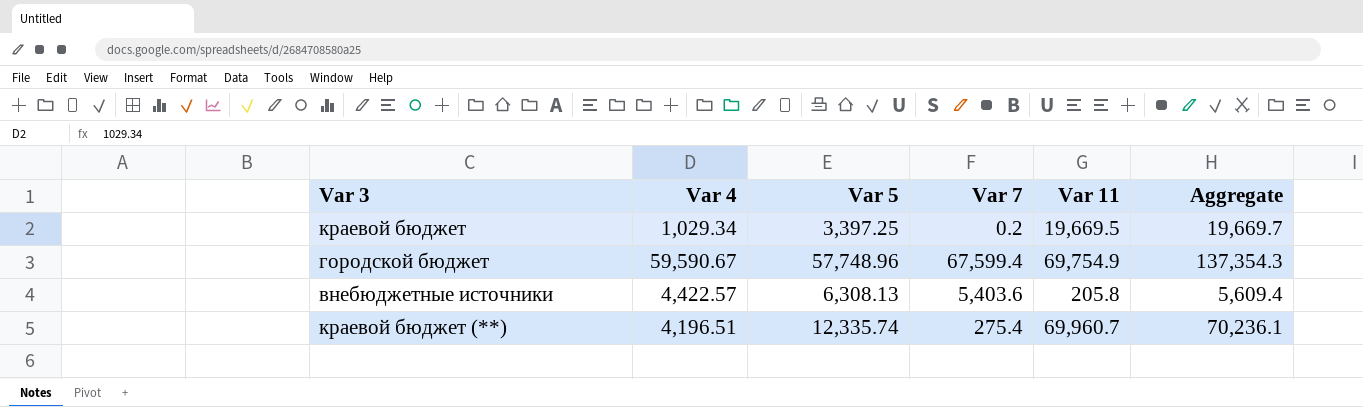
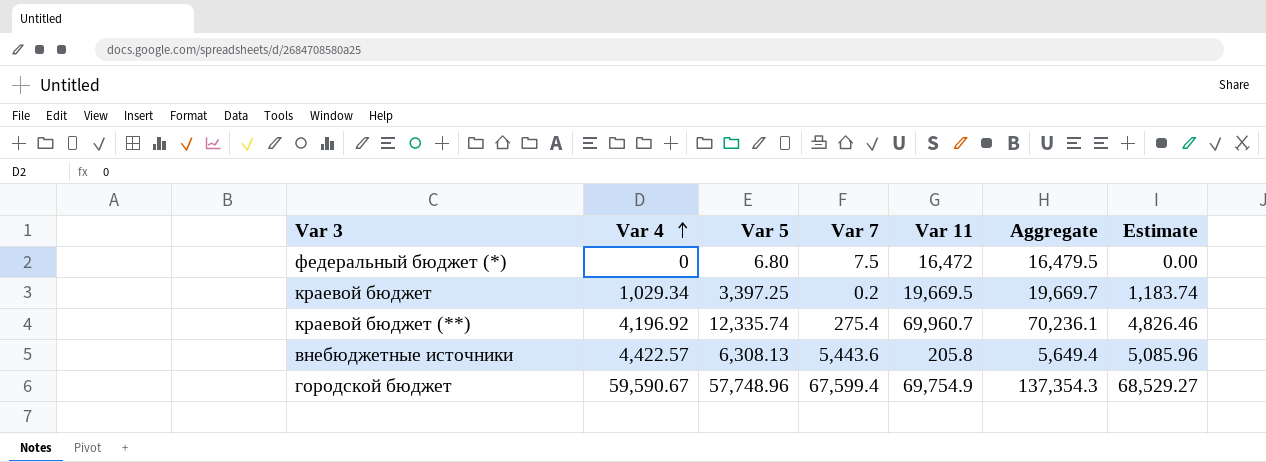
row order: none -> Var 4 ascending
column Estimate | formula: none -> [Var 4] * 1.15
row федеральный бюджет (*): none -> 0 | 6.80 | 7.5 | 16,472 | 16,479.5 | 0.00
краевой бюджет (**) | Var 4: 4,196.51 -> 4,196.92
внебюджетные источники | Var 7: 5,403.6 -> 5,443.6
внебюджетные источники | Aggregate: 5,609.4 -> 5,649.4

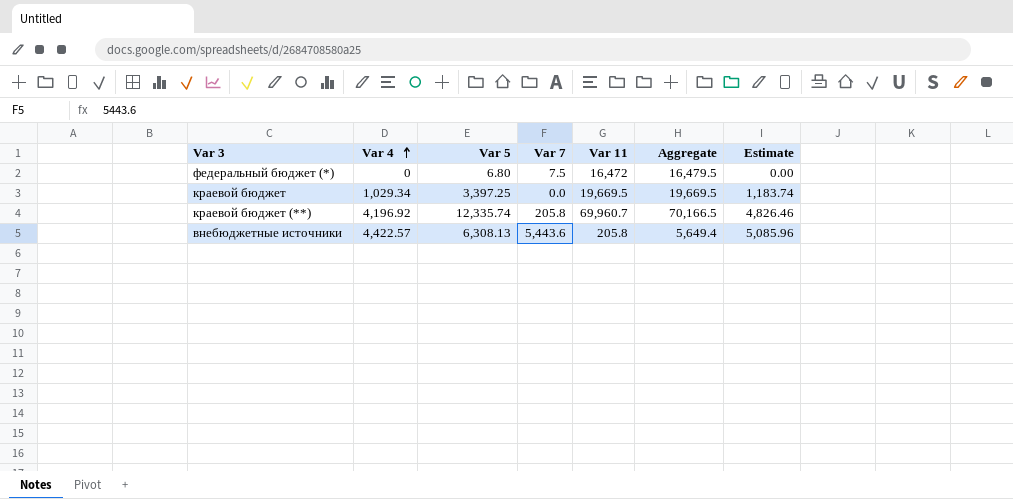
row городской бюджет: 59,590.67 | 57,748.96 | 67,599.4 | 69,754.9 | 137,354.3 | 68,529.27 -> none
краевой бюджет | Var 7: 0.2 -> 0.0
краевой бюджет | Aggregate: 19,669.7 -> 19,669.5
краевой бюджет (**) | Var 7: 275.4 -> 205.8
краевой бюджет (**) | Aggregate: 70,236.1 -> 70,166.5

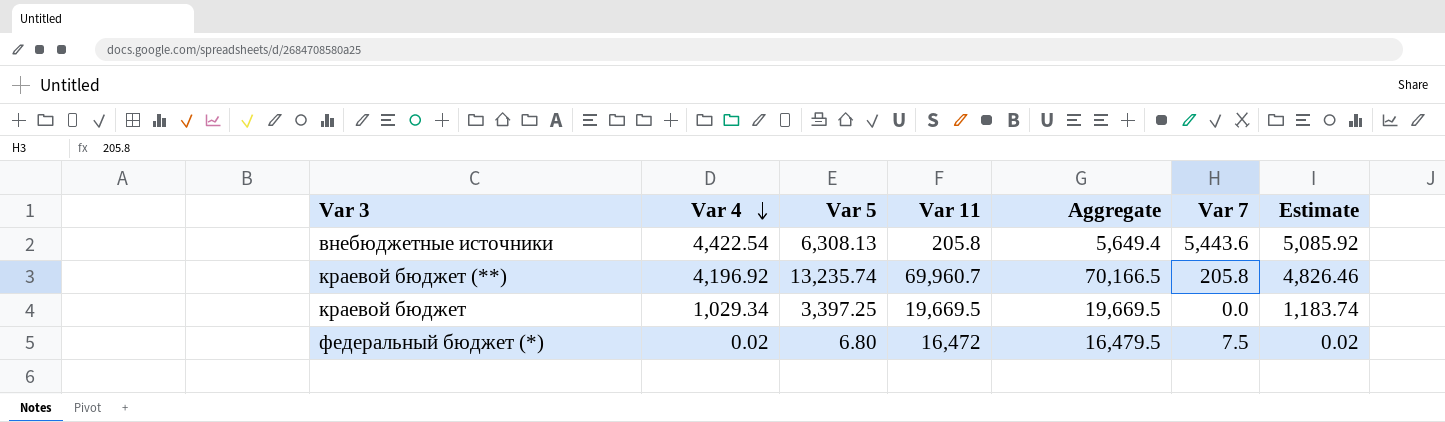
row order: Var 4 ascending -> Var 4 descending
column Var 7 | position: 4 -> 6
внебюджетные источники | Var 4: 4,422.57 -> 4,422.54
внебюджетные источники | Estimate: 5,085.96 -> 5,085.92
краевой бюджет (**) | Var 5: 12,335.74 -> 13,235.74
федеральный бюджет (*) | Var 4: 0 -> 0.02
федеральный бюджет (*) | Estimate: 0.00 -> 0.02

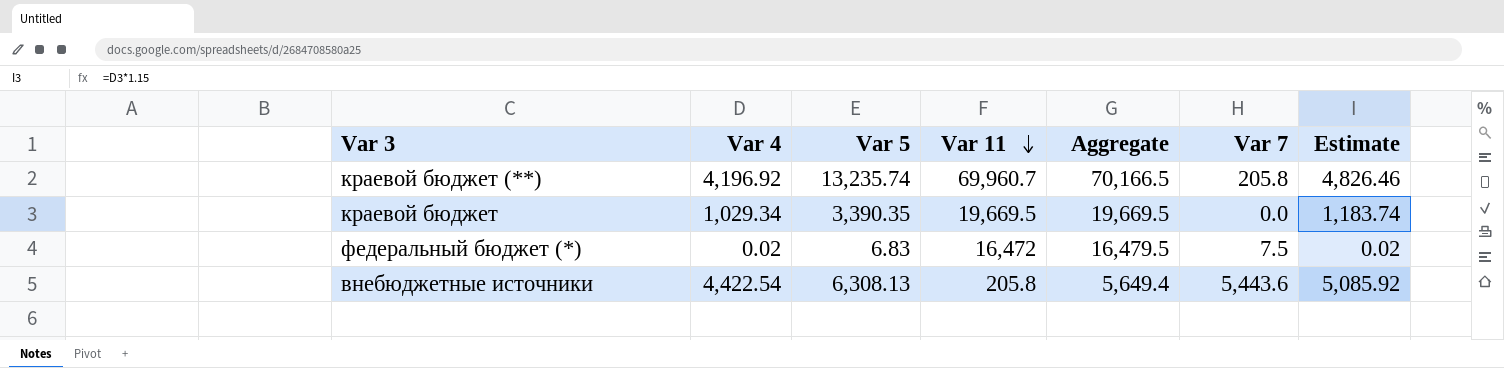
row order: Var 4 descending -> Var 11 descending
краевой бюджет | Var 5: 3,397.25 -> 3,390.35
федеральный бюджет (*) | Var 5: 6.80 -> 6.83

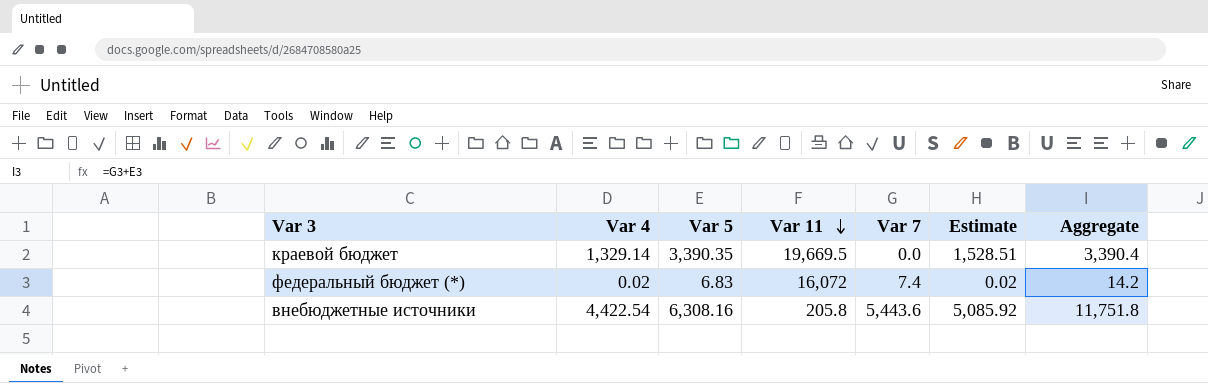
column Aggregate | formula: [Var 11] + [Var 7] -> [Var 5] + [Var 7]
column Aggregate | position: 5 -> 7
row краевой бюджет (**): 4,196.92 | 13,235.74 | 69,960.7 | 70,166.5 | 205.8 | 4,826.46 -> none
краевой бюджет | Var 4: 1,029.34 -> 1,329.14
краевой бюджет | Estimate: 1,183.74 -> 1,528.51
федеральный бюджет (*) | Var 11: 16,472 -> 16,072
федеральный бюджет (*) | Var 7: 7.5 -> 7.4
внебюджетные источники | Var 5: 6,308.13 -> 6,308.16

